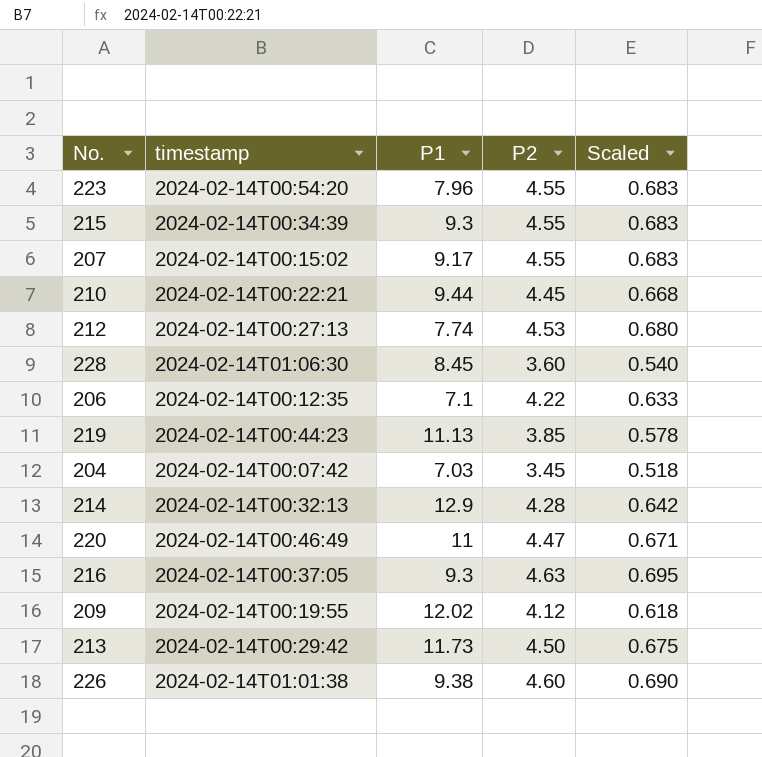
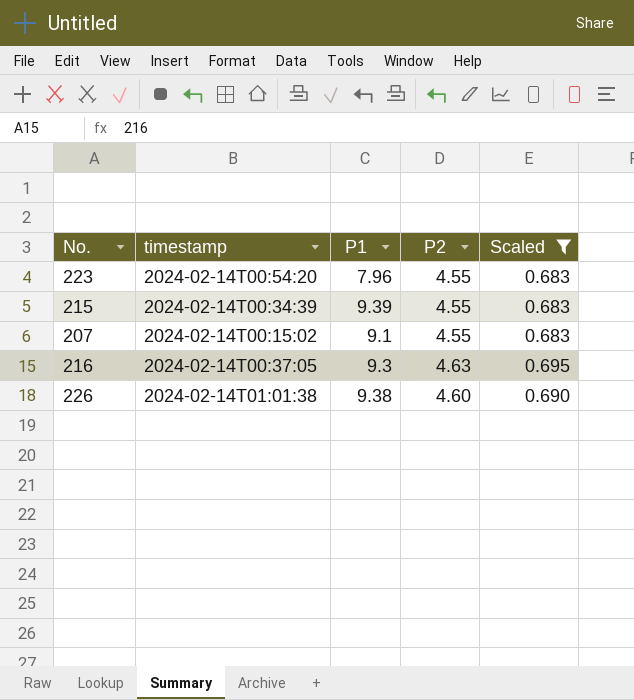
filter: none -> Scaled >= 0.683
215 | P1: 9.3 -> 9.39
207 | P1: 9.17 -> 9.1

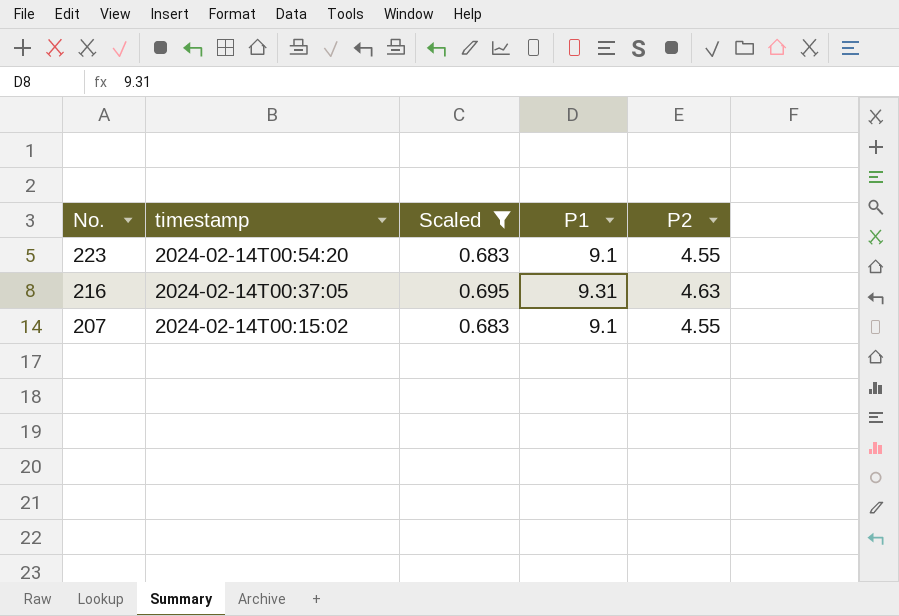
row order: none -> No. descending
column Scaled | position: 5 -> 3
row 215: 2024-02-14T00:34:39 | 9.39 | 4.55 | 0.683 -> none
row 226: 2024-02-14T01:01:38 | 9.38 | 4.60 | 0.690 -> none
223 | P1: 7.96 -> 9.1
216 | P1: 9.3 -> 9.31

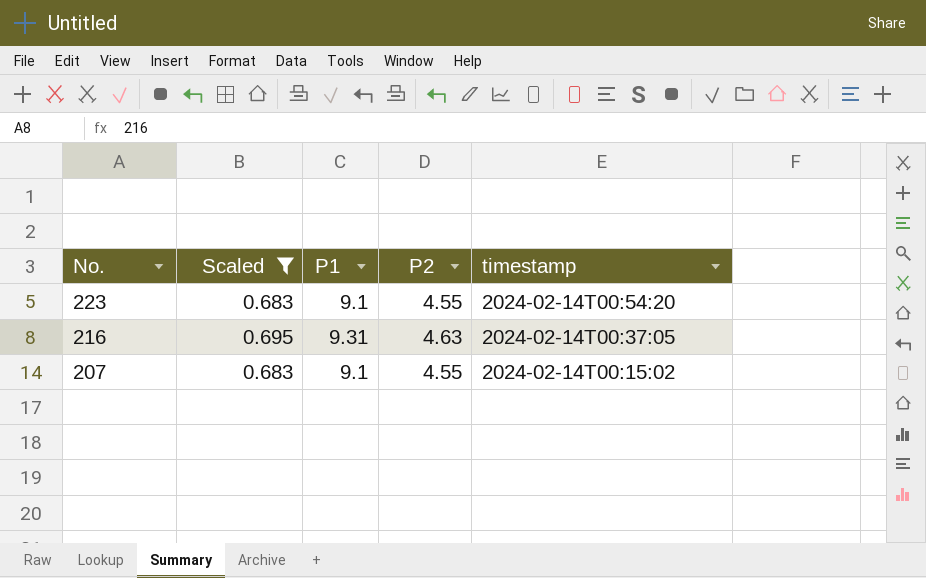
column timestamp | position: 2 -> 5

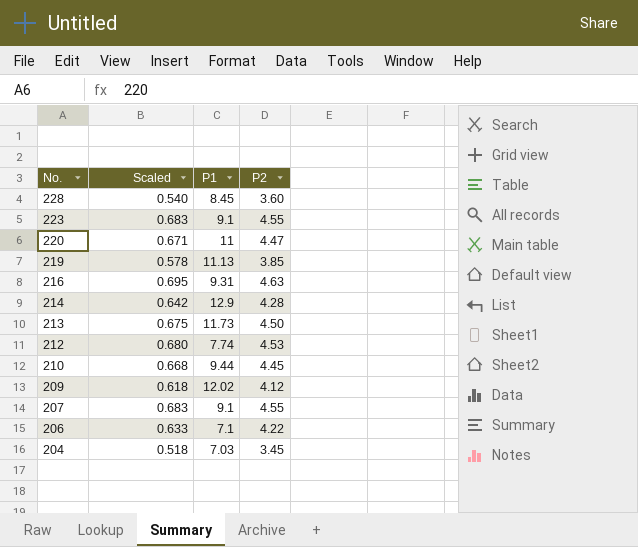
filter: Scaled >= 0.683 -> none
column timestamp | position: 5 -> none

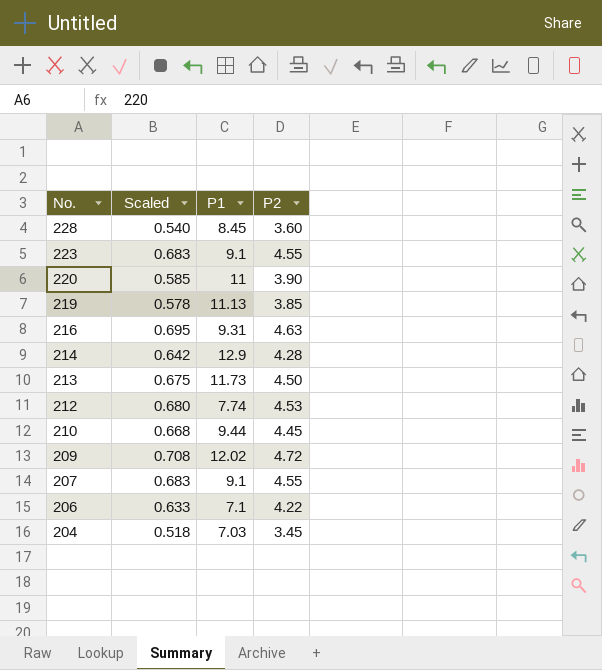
220 | Scaled: 0.671 -> 0.585
220 | P2: 4.47 -> 3.90
209 | Scaled: 0.618 -> 0.708
209 | P2: 4.12 -> 4.72

